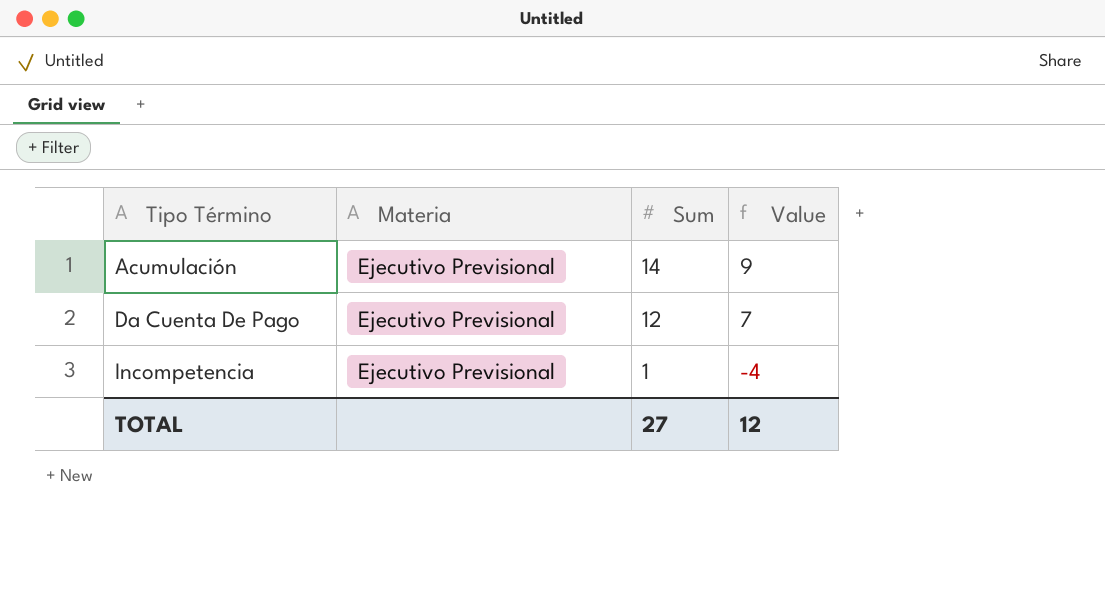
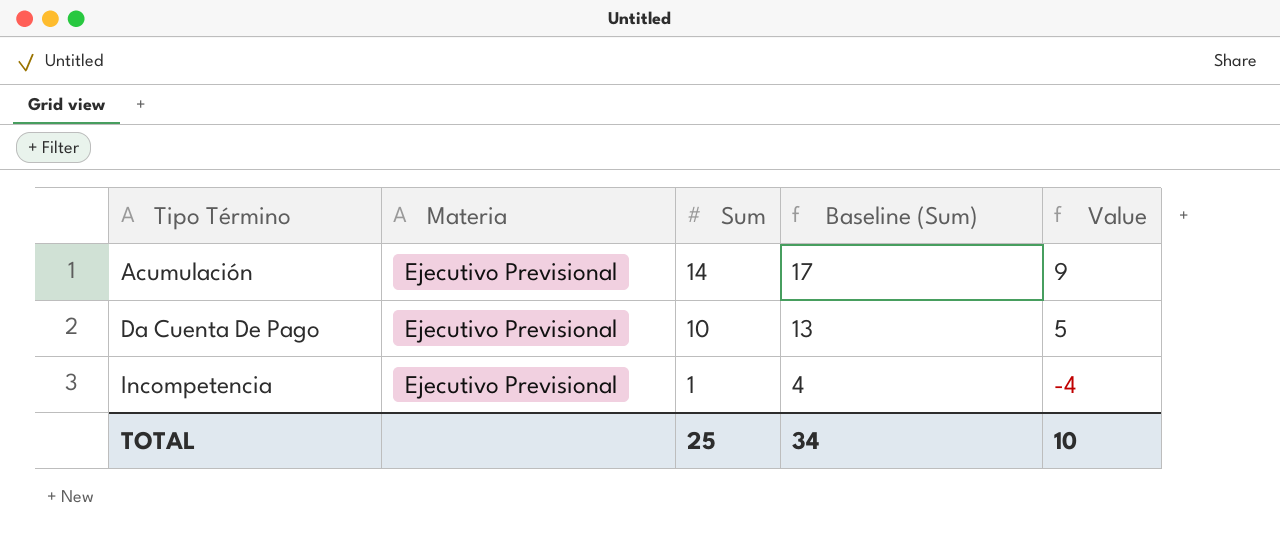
column Baseline (Sum) | formula: none -> [Sum] + 3
Da Cuenta De Pago | Sum: 12 -> 10
Da Cuenta De Pago | Value: 7 -> 5
TOTAL | Sum: 27 -> 25
TOTAL | Value: 12 -> 10

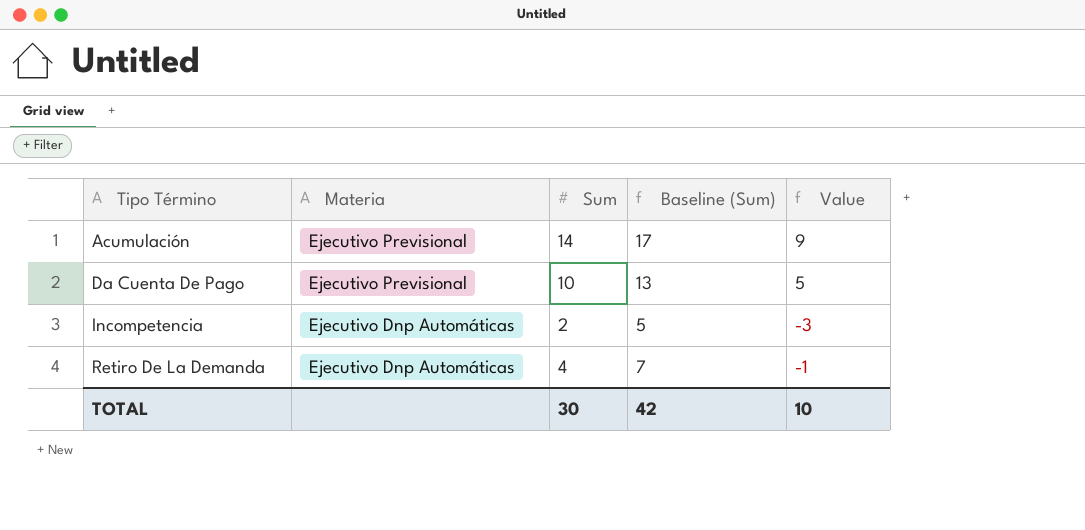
Incompetencia | Materia: Ejecutivo Previsional -> Ejecutivo Dnp Automáticas
Incompetencia | Sum: 1 -> 2
Incompetencia | Baseline (Sum): 4 -> 5
Incompetencia | Value: -4 -> -3
row Retiro De La Demanda: none -> Ejecutivo Dnp Automáticas | 4 | 7 | -1
TOTAL | Sum: 25 -> 30
TOTAL | Baseline (Sum): 34 -> 42

